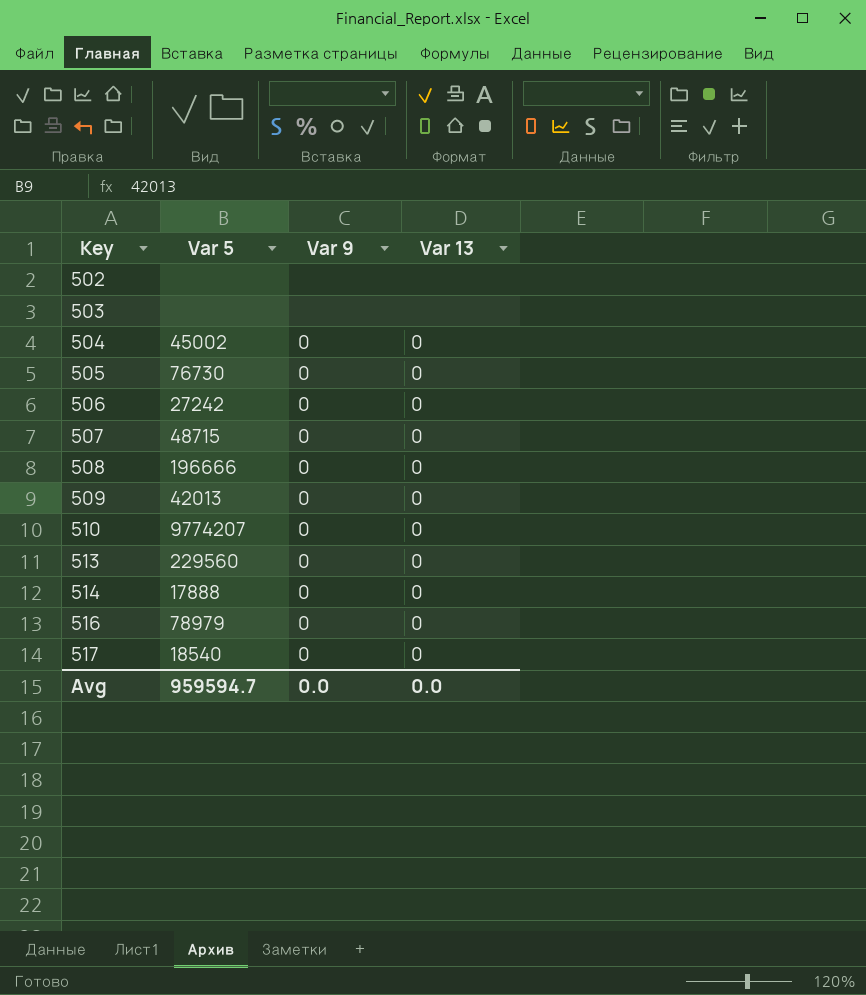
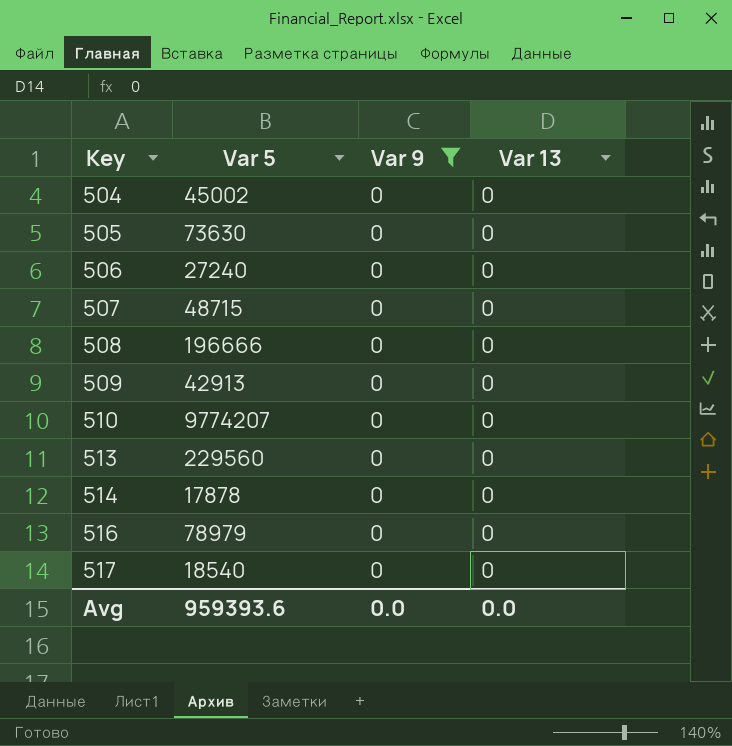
filter: none -> Var 9 = 0
505 | Var 5: 76730 -> 73630
506 | Var 5: 27242 -> 27240
509 | Var 5: 42013 -> 42913
514 | Var 5: 17888 -> 17878
Avg | Var 5: 959594.7 -> 959393.6

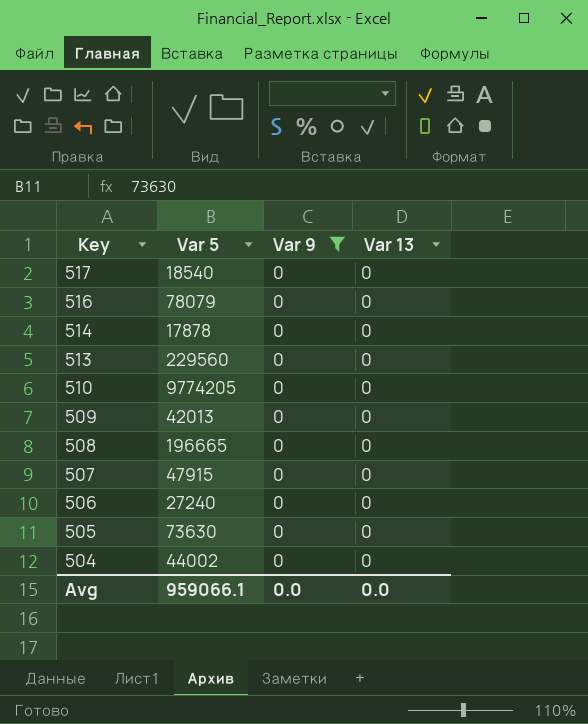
row order: Key ascending -> Key descending
516 | Var 5: 78979 -> 78079
510 | Var 5: 9774207 -> 9774205
509 | Var 5: 42913 -> 42013
508 | Var 5: 196666 -> 196665
507 | Var 5: 48715 -> 47915
504 | Var 5: 45002 -> 44002
Avg | Var 5: 959393.6 -> 959066.1

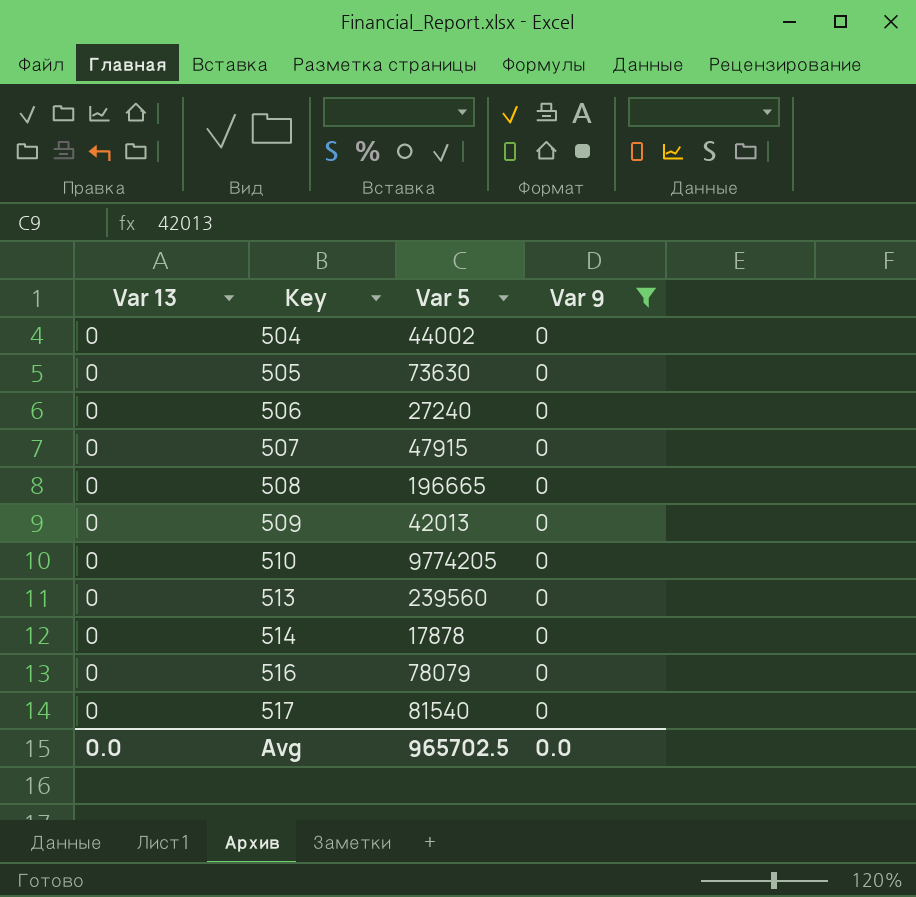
row order: Key descending -> Key ascending
column Var 13 | position: 4 -> 1
513 | Var 5: 229560 -> 239560
517 | Var 5: 18540 -> 81540
Avg | Var 5: 959066.1 -> 965702.5

